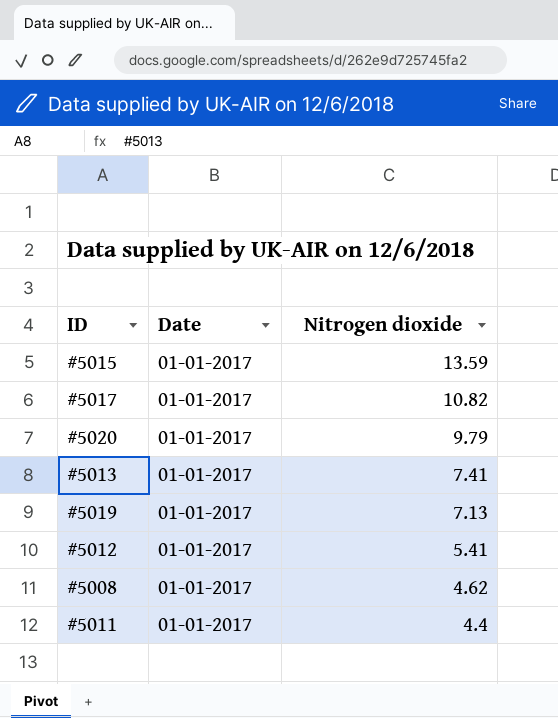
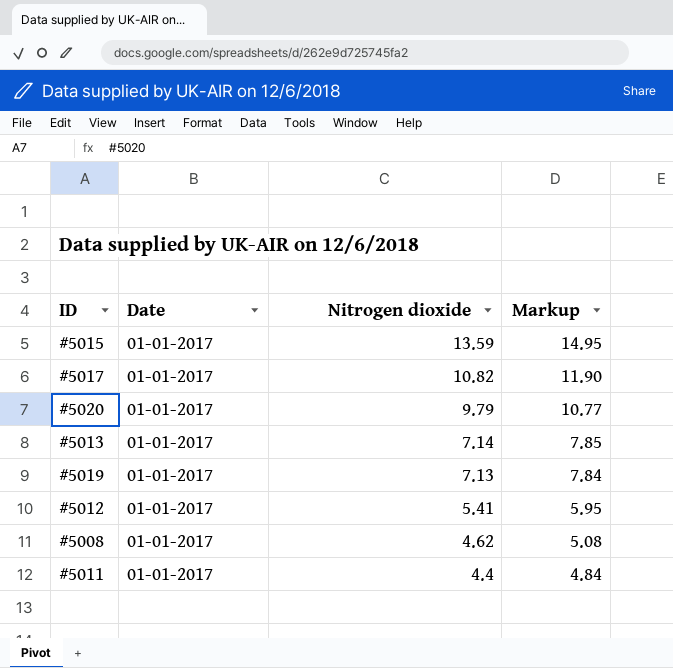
column Markup | formula: none -> [Nitrogen dioxide] * 1.1
#5013 | Nitrogen dioxide: 7.41 -> 7.14

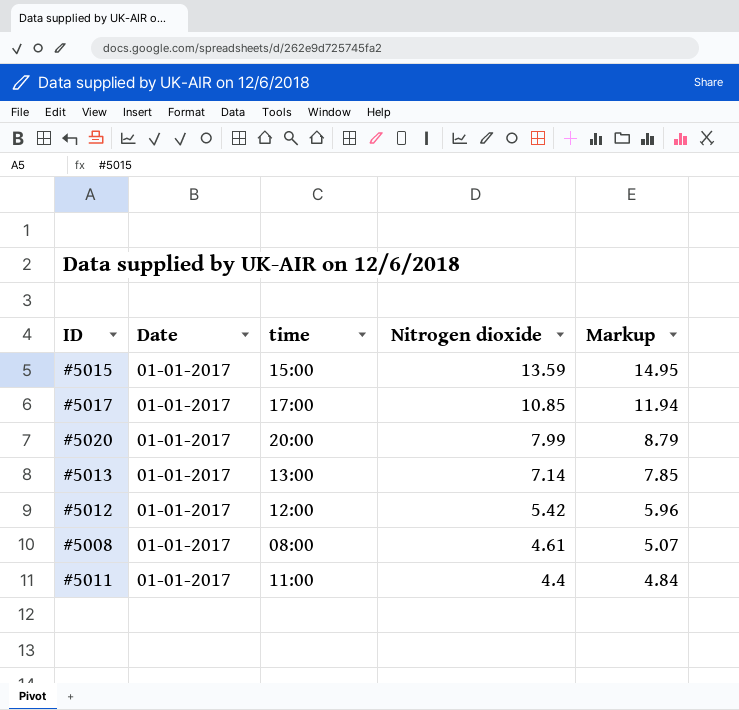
column time | position: none -> 3
row #5019: 01-01-2017 | 7.13 | 7.84 -> none
#5017 | Nitrogen dioxide: 10.82 -> 10.85
#5017 | Markup: 11.90 -> 11.94
#5020 | Nitrogen dioxide: 9.79 -> 7.99
#5020 | Markup: 10.77 -> 8.79
#5012 | Nitrogen dioxide: 5.41 -> 5.42
#5012 | Markup: 5.95 -> 5.96
#5008 | Nitrogen dioxide: 4.62 -> 4.61
#5008 | Markup: 5.08 -> 5.07

